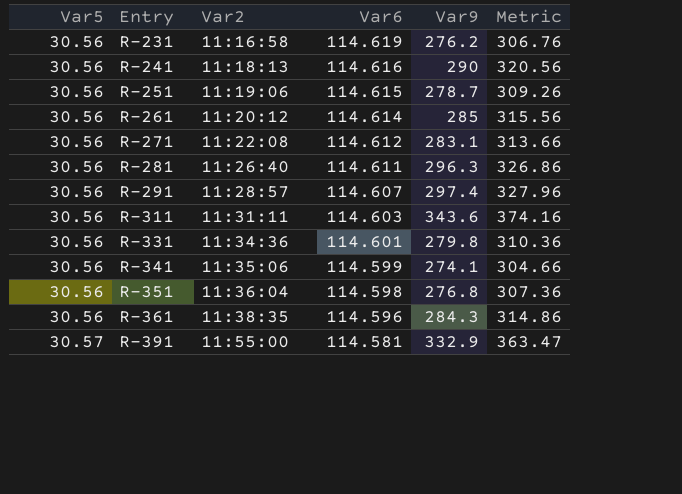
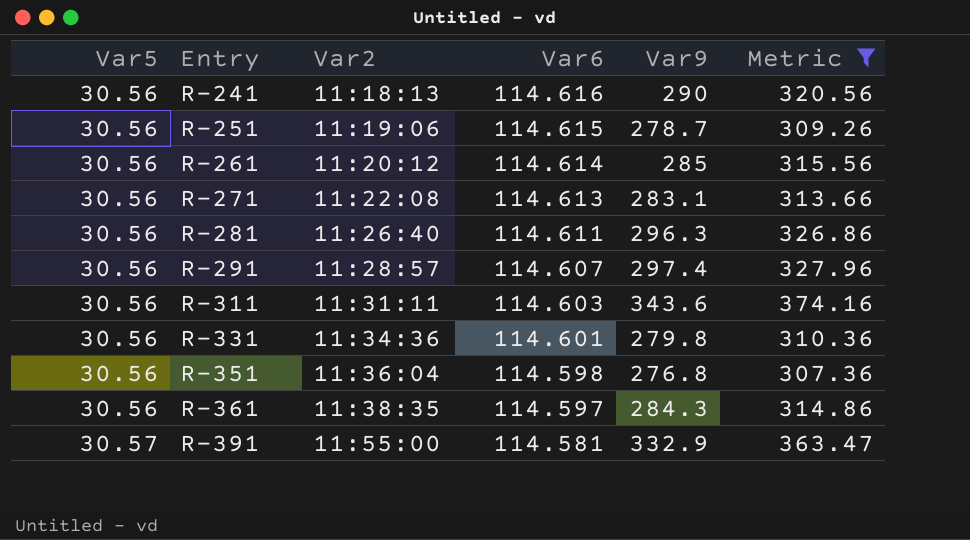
filter: none -> Metric >= 307.36
R-271 | Var6: 114.612 -> 114.613
R-361 | Var6: 114.596 -> 114.597

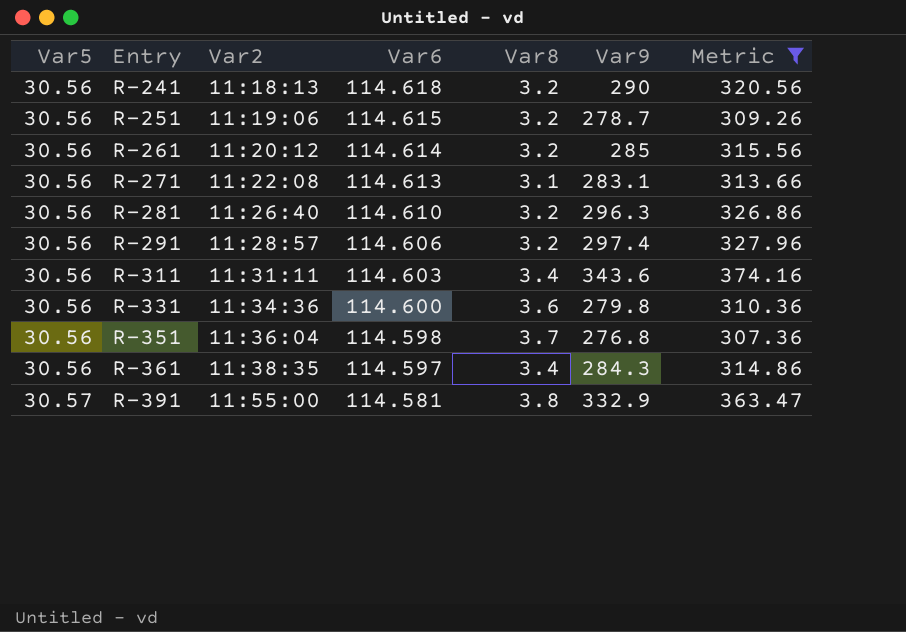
column Var8 | position: none -> 5
R-241 | Var6: 114.616 -> 114.618
R-281 | Var6: 114.611 -> 114.610
R-291 | Var6: 114.607 -> 114.606
R-331 | Var6: 114.601 -> 114.600

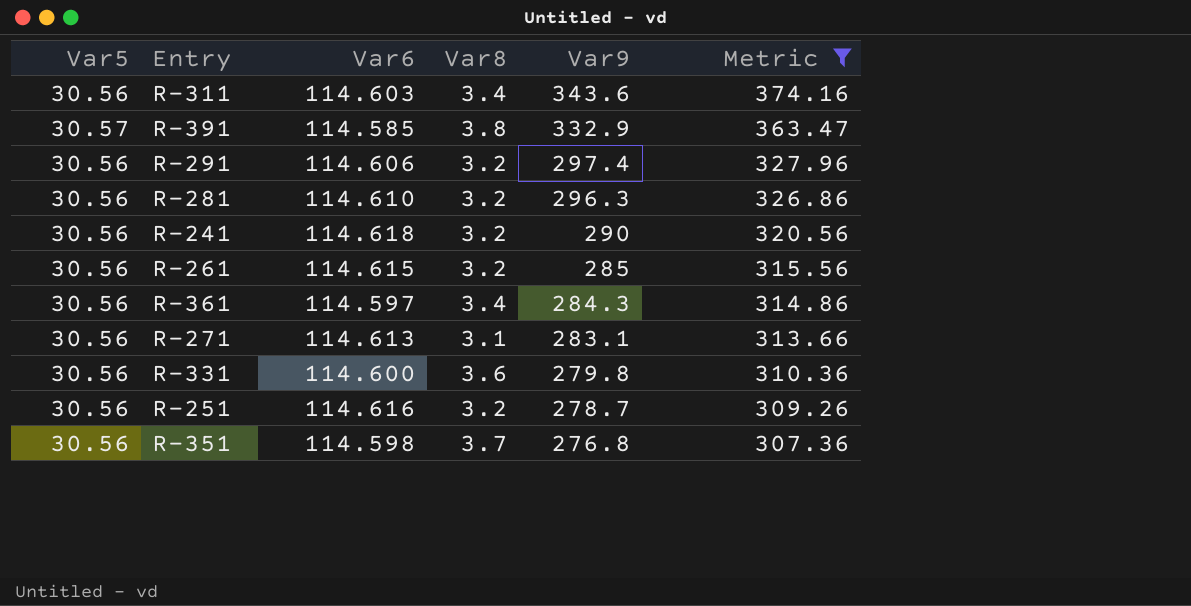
row order: Var5 ascending -> Var9 descending
column Var2 | position: 3 -> none
R-391 | Var6: 114.581 -> 114.585
R-261 | Var6: 114.614 -> 114.615
R-251 | Var6: 114.615 -> 114.616

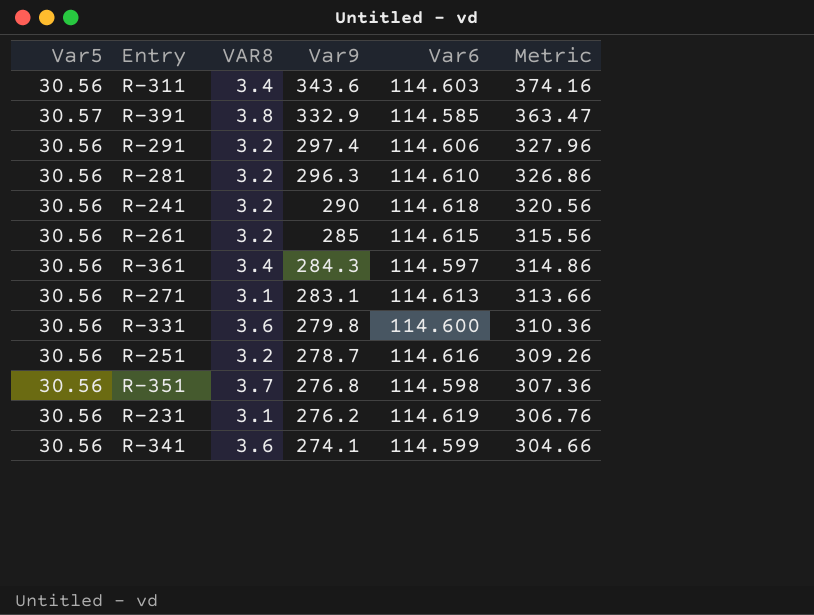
filter: Metric >= 307.36 -> none
column name: Var8 -> VAR8
column Var6 | position: 3 -> 5

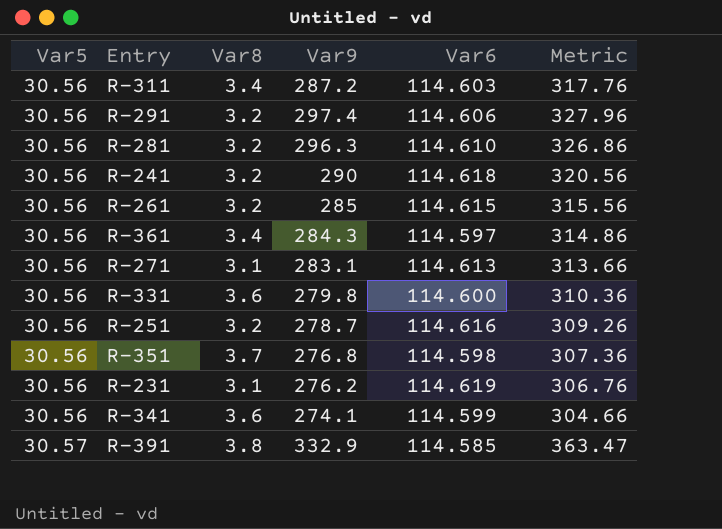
row order: Var9 descending -> Var5 ascending
column name: VAR8 -> Var8
R-311 | Var9: 343.6 -> 287.2
R-311 | Metric: 374.16 -> 317.76

